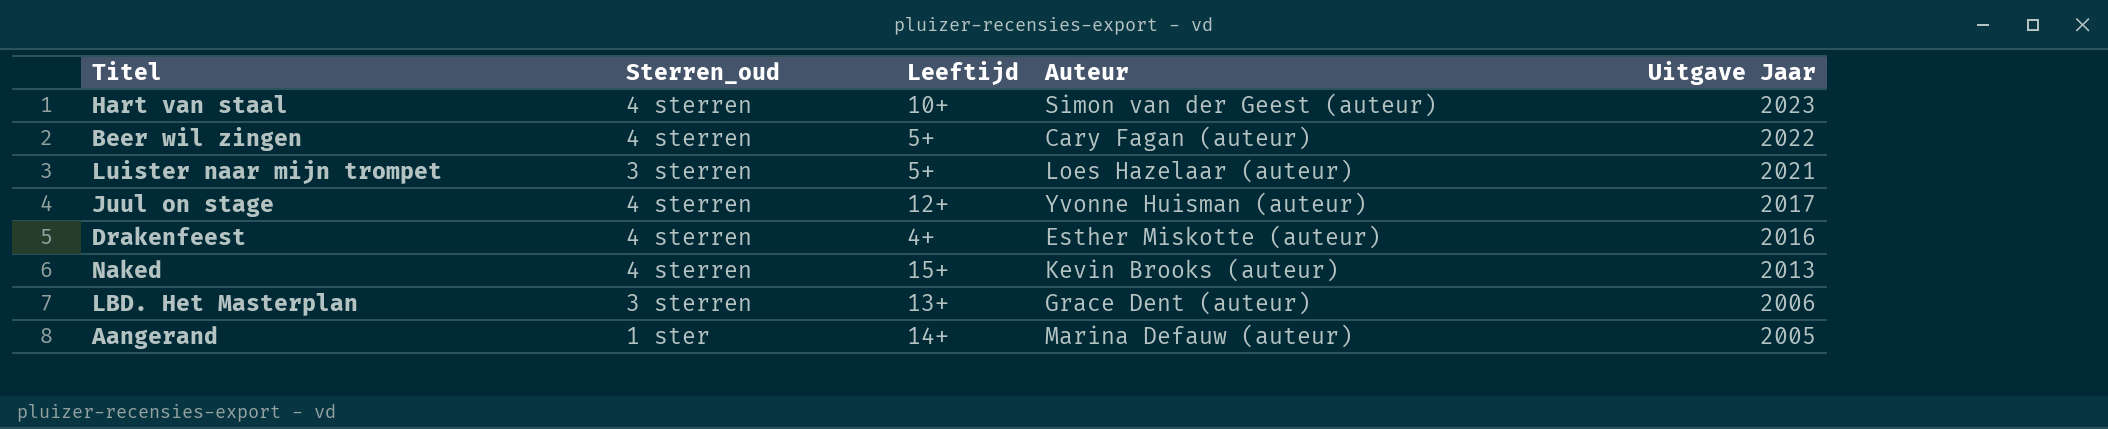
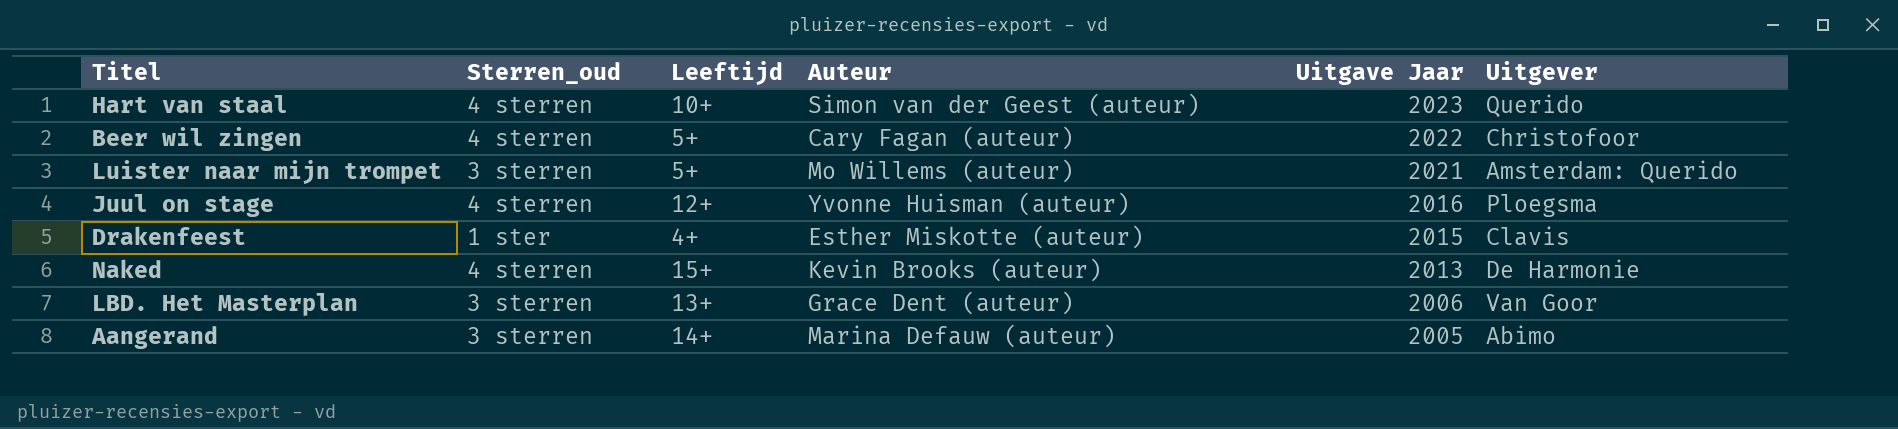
column Uitgever | position: none -> 6
Luister naar mijn trompet | Auteur: Loes Hazelaar (auteur) -> Mo Willems (auteur)
Juul on stage | Uitgave Jaar: 2017 -> 2016
Drakenfeest | Sterren_oud: 4 sterren -> 1 ster
Drakenfeest | Uitgave Jaar: 2016 -> 2015
Aangerand | Sterren_oud: 1 ster -> 3 sterren

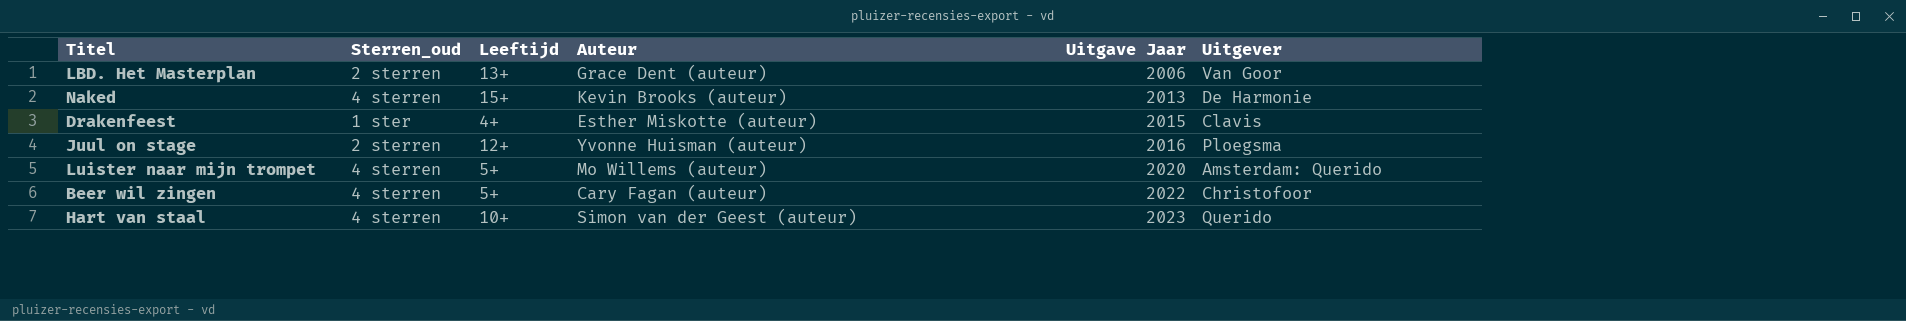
row order: Uitgave Jaar descending -> Uitgave Jaar ascending
row Aangerand: 3 sterren | 14+ | Marina Defauw (auteur) | 2005 | Abimo -> none
LBD. Het Masterplan | Sterren_oud: 3 sterren -> 2 sterren
Juul on stage | Sterren_oud: 4 sterren -> 2 sterren
Luister naar mijn trompet | Sterren_oud: 3 sterren -> 4 sterren
Luister naar mijn trompet | Uitgave Jaar: 2021 -> 2020

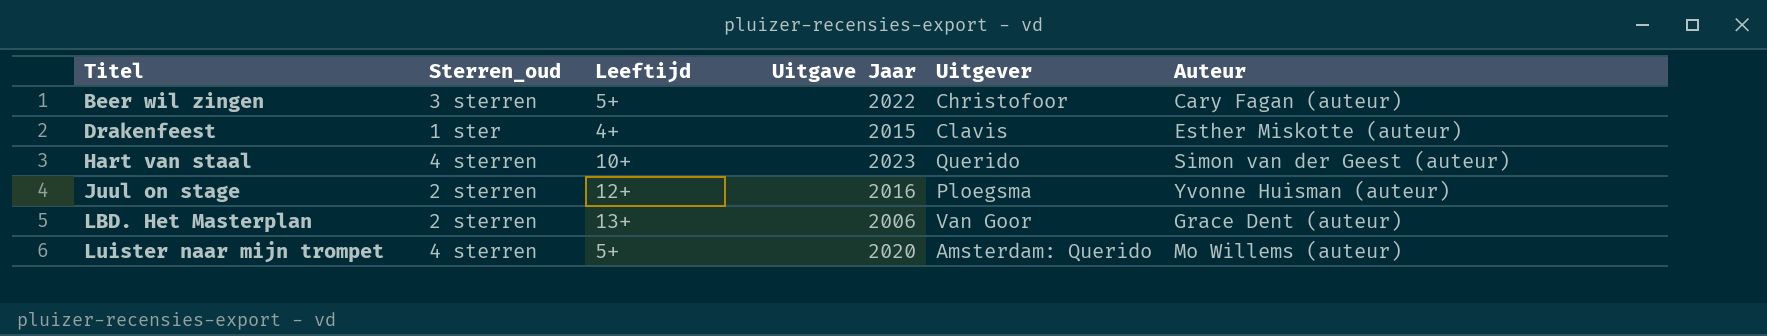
row order: Uitgave Jaar ascending -> Titel ascending
column Auteur | position: 4 -> 6
row Naked: 4 sterren | 15+ | Kevin Brooks (auteur) | 2013 | De Harmonie -> none
Beer wil zingen | Sterren_oud: 4 sterren -> 3 sterren

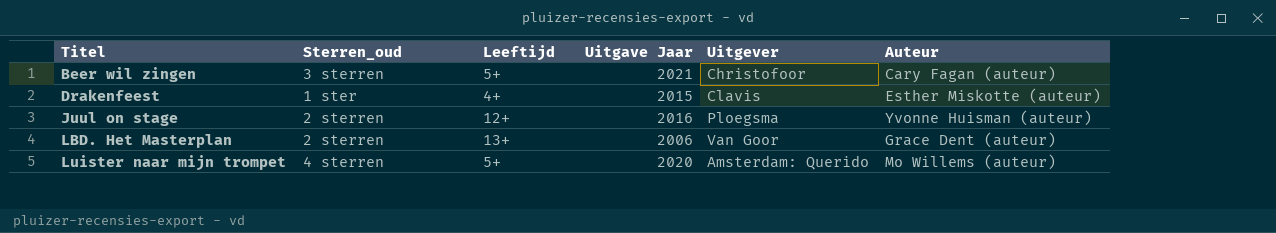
row Hart van staal: 4 sterren | 10+ | 2023 | Querido | Simon van der Geest (auteur) -> none
Beer wil zingen | Uitgave Jaar: 2022 -> 2021

